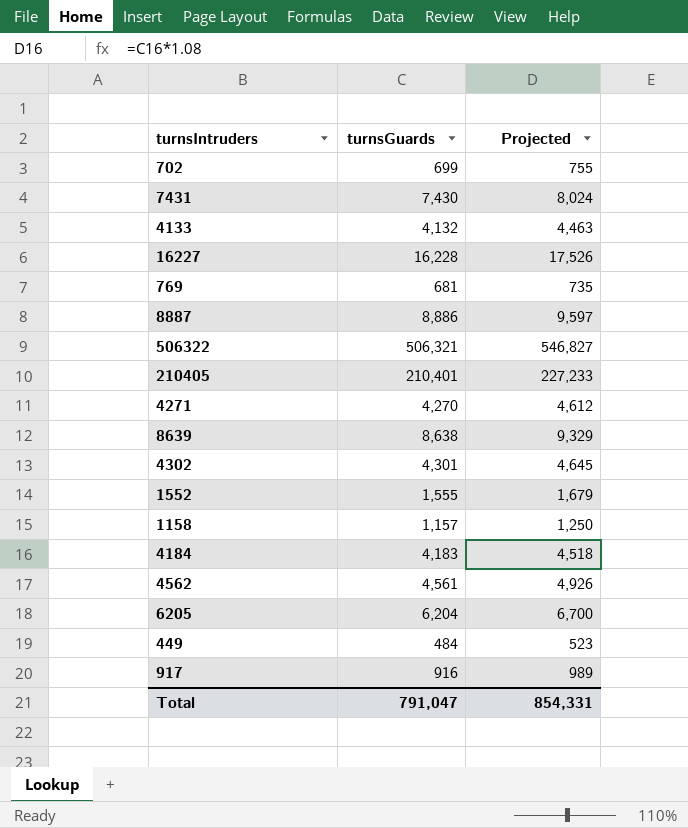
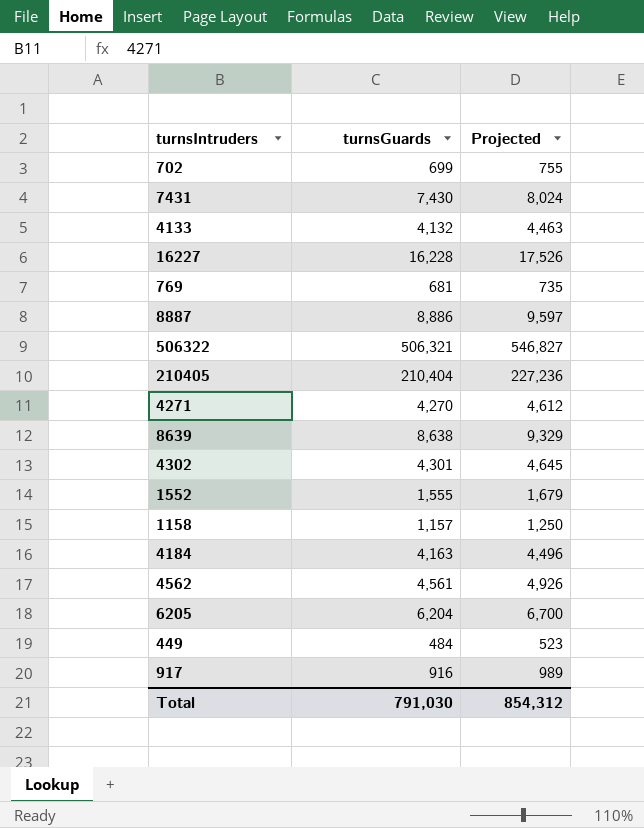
210405 | turnsGuards: 210,401 -> 210,404
210405 | Projected: 227,233 -> 227,236
4184 | turnsGuards: 4,183 -> 4,163
4184 | Projected: 4,518 -> 4,496
Total | turnsGuards: 791,047 -> 791,030
Total | Projected: 854,331 -> 854,312

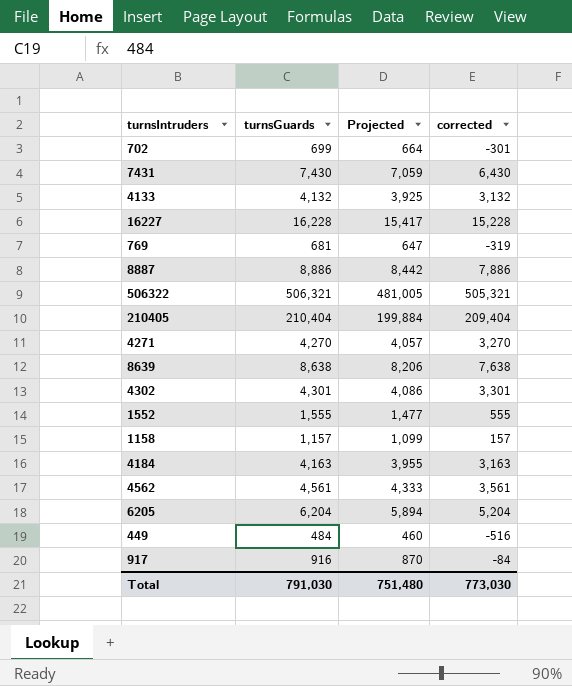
column Projected | formula: [turnsGuards] * 1.08 -> [turnsGuards] * 0.95
column corrected | formula: none -> [turnsGuards] - 1000
Total | Projected: 854,312 -> 751,480

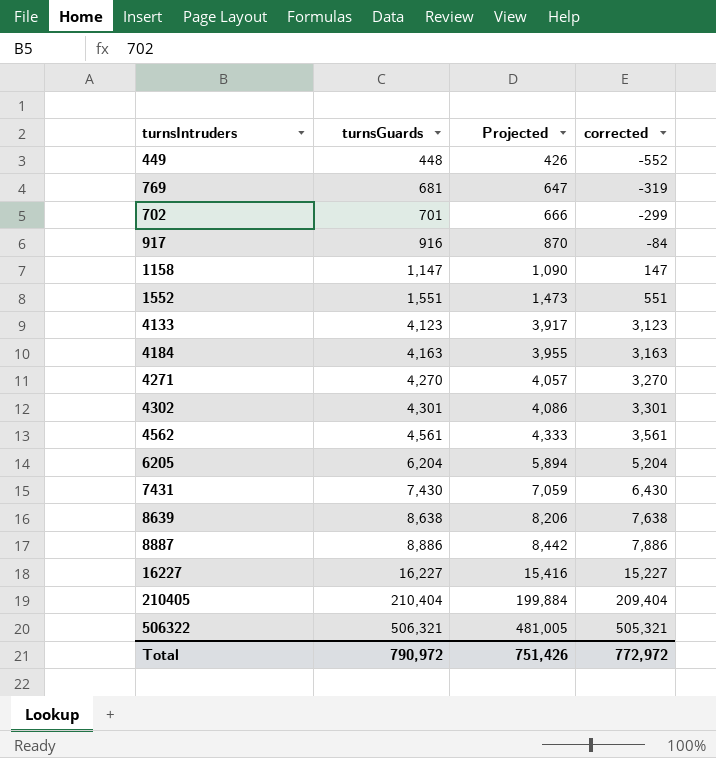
row order: none -> turnsGuards ascending
449 | turnsGuards: 484 -> 448
449 | Projected: 460 -> 426
449 | corrected: -516 -> -552
702 | turnsGuards: 699 -> 701
702 | Projected: 664 -> 666
702 | corrected: -301 -> -299
1158 | turnsGuards: 1,157 -> 1,147
1158 | Projected: 1,099 -> 1,090
1158 | corrected: 157 -> 147
1552 | turnsGuards: 1,555 -> 1,551
1552 | Projected: 1,477 -> 1,473
1552 | corrected: 555 -> 551
4133 | turnsGuards: 4,132 -> 4,123
4133 | Projected: 3,925 -> 3,917
4133 | corrected: 3,132 -> 3,123
16227 | turnsGuards: 16,228 -> 16,227
16227 | Projected: 15,417 -> 15,416
16227 | corrected: 15,228 -> 15,227
Total | turnsGuards: 791,030 -> 790,972
Total | Projected: 751,480 -> 751,426
Total | corrected: 773,030 -> 772,972

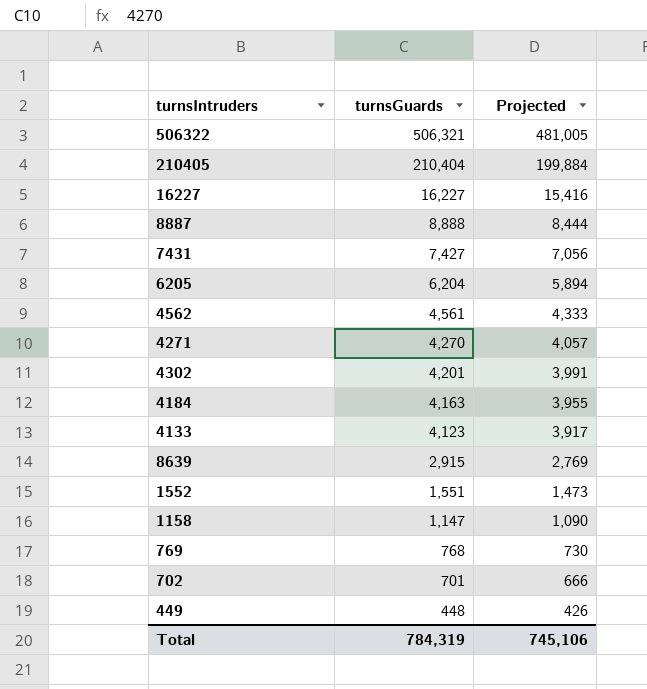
row order: turnsGuards ascending -> turnsGuards descending
column corrected | formula: [turnsGuards] - 1000 -> none
row 917: 916 | 870 | -84 -> none
8887 | turnsGuards: 8,886 -> 8,888
8887 | Projected: 8,442 -> 8,444
7431 | turnsGuards: 7,430 -> 7,427
7431 | Projected: 7,059 -> 7,056
4302 | turnsGuards: 4,301 -> 4,201
4302 | Projected: 4,086 -> 3,991
8639 | turnsGuards: 8,638 -> 2,915
8639 | Projected: 8,206 -> 2,769
769 | turnsGuards: 681 -> 768
769 | Projected: 647 -> 730
Total | turnsGuards: 790,972 -> 784,319
Total | Projected: 751,426 -> 745,106

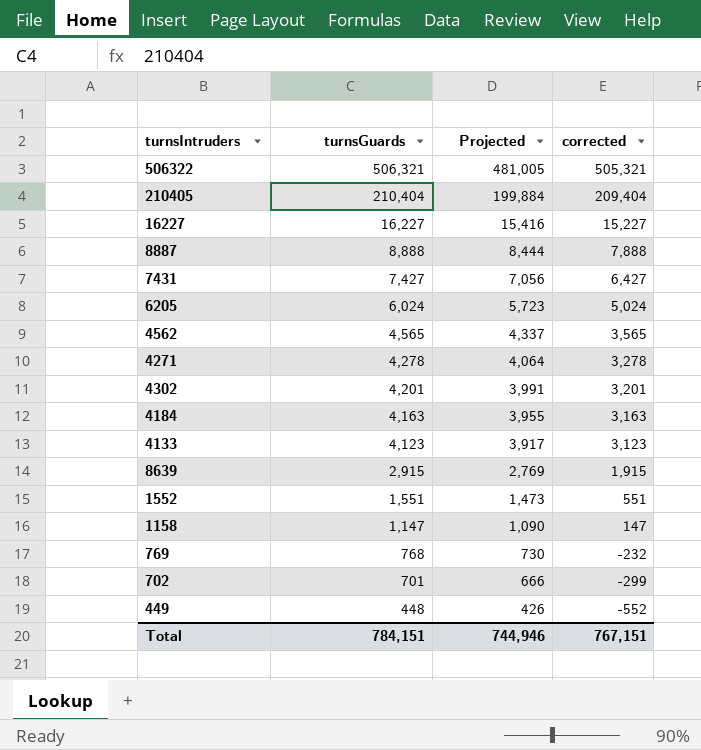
column corrected | formula: none -> [turnsGuards] - 1000
6205 | turnsGuards: 6,204 -> 6,024
6205 | Projected: 5,894 -> 5,723
4562 | turnsGuards: 4,561 -> 4,565
4562 | Projected: 4,333 -> 4,337
4271 | turnsGuards: 4,270 -> 4,278
4271 | Projected: 4,057 -> 4,064
Total | turnsGuards: 784,319 -> 784,151
Total | Projected: 745,106 -> 744,946

